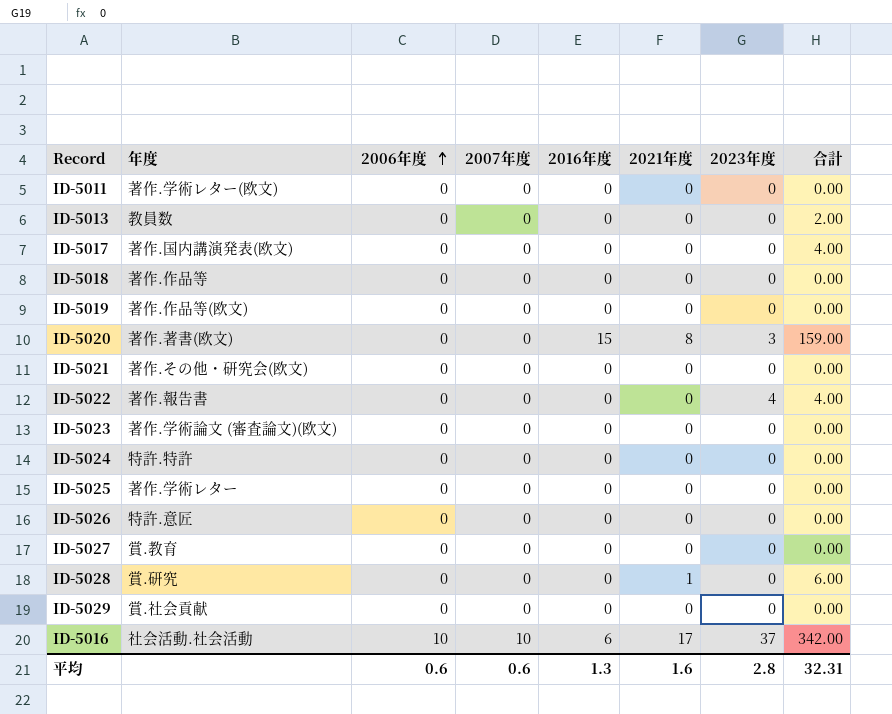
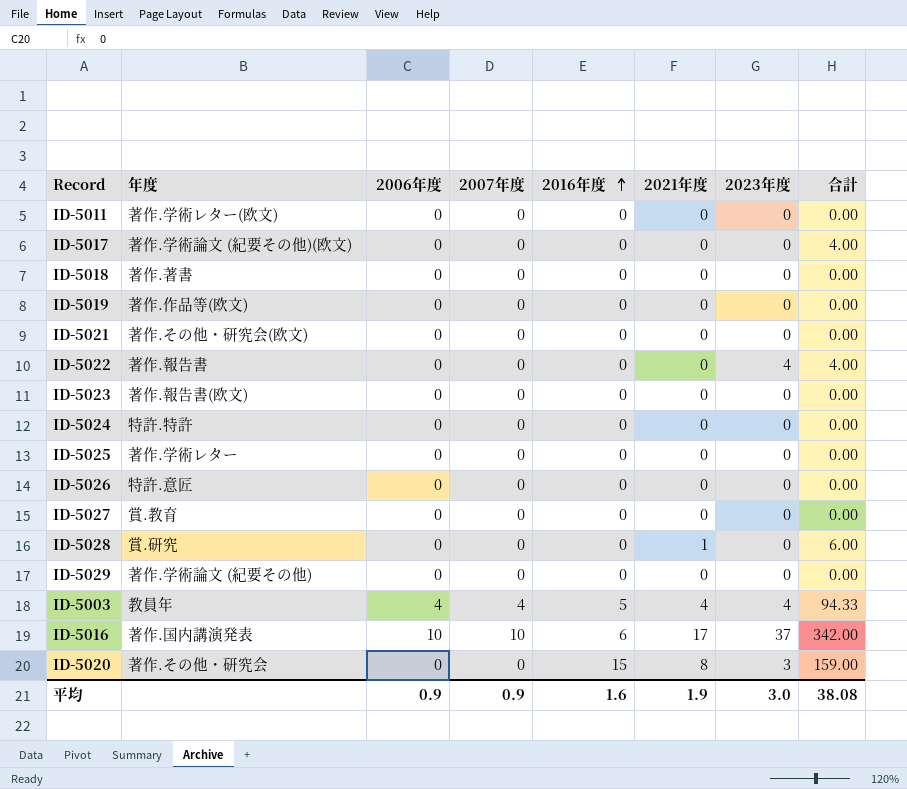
row order: 2006年度 ascending -> 2016年度 ascending
row ID-5013: 教員数 | 0 | 0 | 0 | 0 | 0 | 2.00 -> none
ID-5017 | 年度: 著作.国内講演発表(欧文) -> 著作.学術論文 (紀要その他)(欧文)
ID-5018 | 年度: 著作.作品等 -> 著作.著書
ID-5023 | 年度: 著作.学術論文 (審査論文)(欧文) -> 著作.報告書(欧文)
ID-5029 | 年度: 賞.社会貢献 -> 著作.学術論文 (紀要その他)
row ID-5003: none -> 教員年 | 4 | 4 | 5 | 4 | 4 | 94.33
ID-5016 | 年度: 社会活動.社会活動 -> 著作.国内講演発表
ID-5020 | 年度: 著作.著書(欧文) -> 著作.その他・研究会
平均 | 2006年度: 0.6 -> 0.9
平均 | 2007年度: 0.6 -> 0.9
平均 | 2016年度: 1.3 -> 1.6
平均 | 2021年度: 1.6 -> 1.9
平均 | 2023年度: 2.8 -> 3.0
平均 | 合計: 32.31 -> 38.08

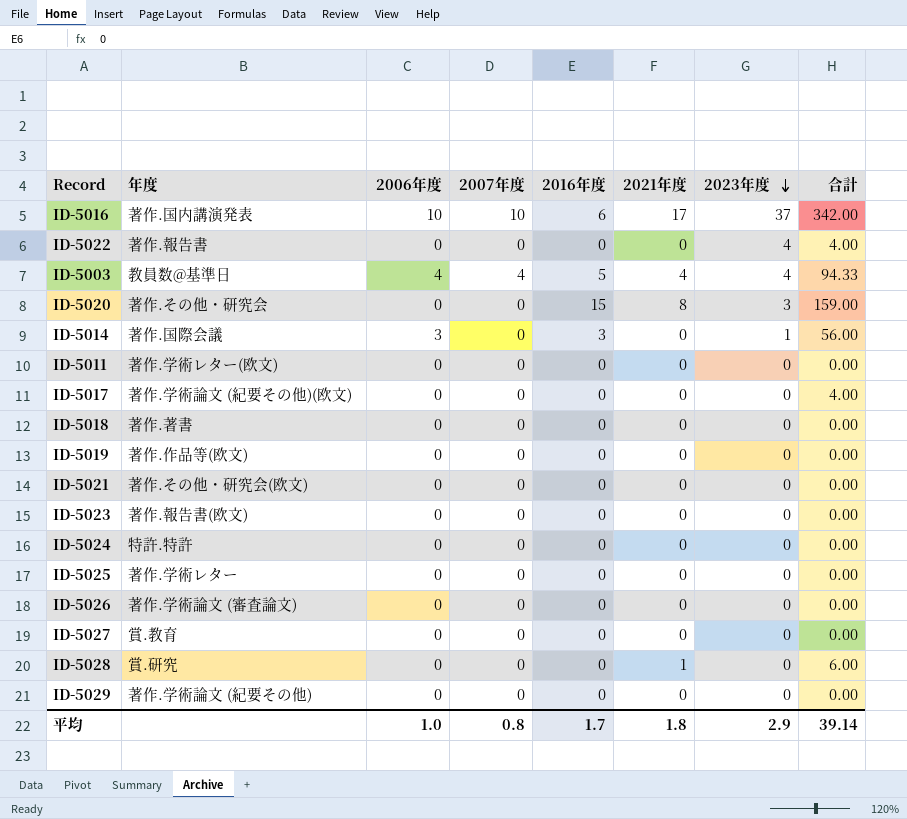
row order: 2016年度 ascending -> 2023年度 descending
ID-5003 | 年度: 教員年 -> 教員数@基準日
row ID-5014: none -> 著作.国際会議 | 3 | 0 | 3 | 0 | 1 | 56.00
ID-5026 | 年度: 特許.意匠 -> 著作.学術論文 (審査論文)
平均 | 2006年度: 0.9 -> 1.0
平均 | 2007年度: 0.9 -> 0.8
平均 | 2016年度: 1.6 -> 1.7
平均 | 2021年度: 1.9 -> 1.8
平均 | 2023年度: 3.0 -> 2.9
平均 | 合計: 38.08 -> 39.14

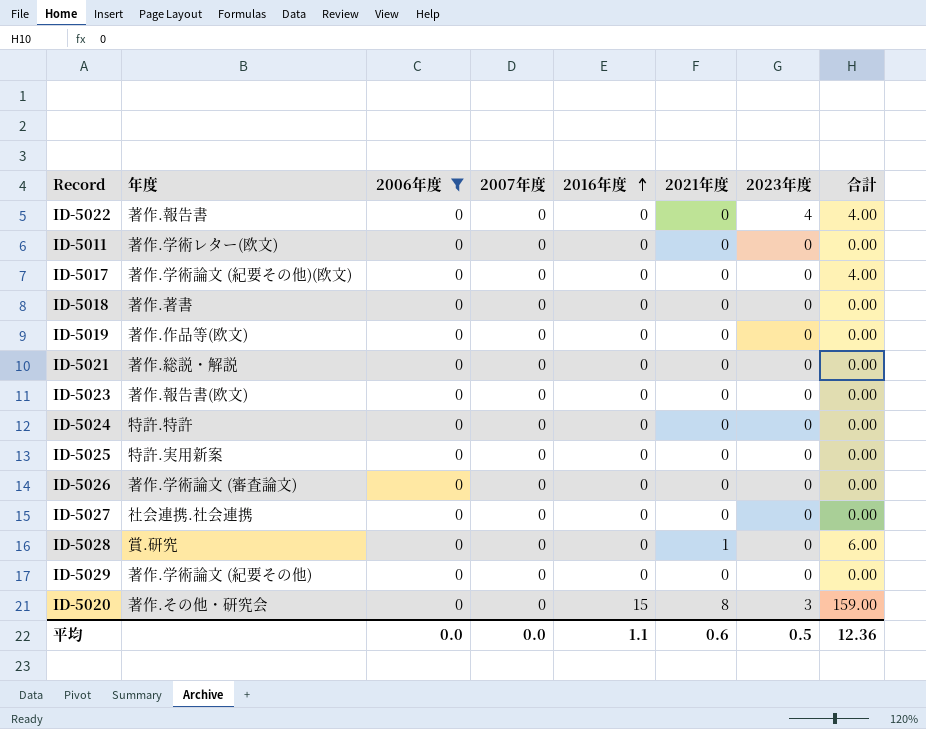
filter: none -> 2006年度 = 0
row order: 2023年度 descending -> 2016年度 ascending
ID-5021 | 年度: 著作.その他・研究会(欧文) -> 著作.総説・解説
ID-5025 | 年度: 著作.学術レター -> 特許.実用新案
ID-5027 | 年度: 賞.教育 -> 社会連携.社会連携
平均 | 2006年度: 1.0 -> 0.0
平均 | 2007年度: 0.8 -> 0.0
平均 | 2016年度: 1.7 -> 1.1
平均 | 2021年度: 1.8 -> 0.6
平均 | 2023年度: 2.9 -> 0.5
平均 | 合計: 39.14 -> 12.36

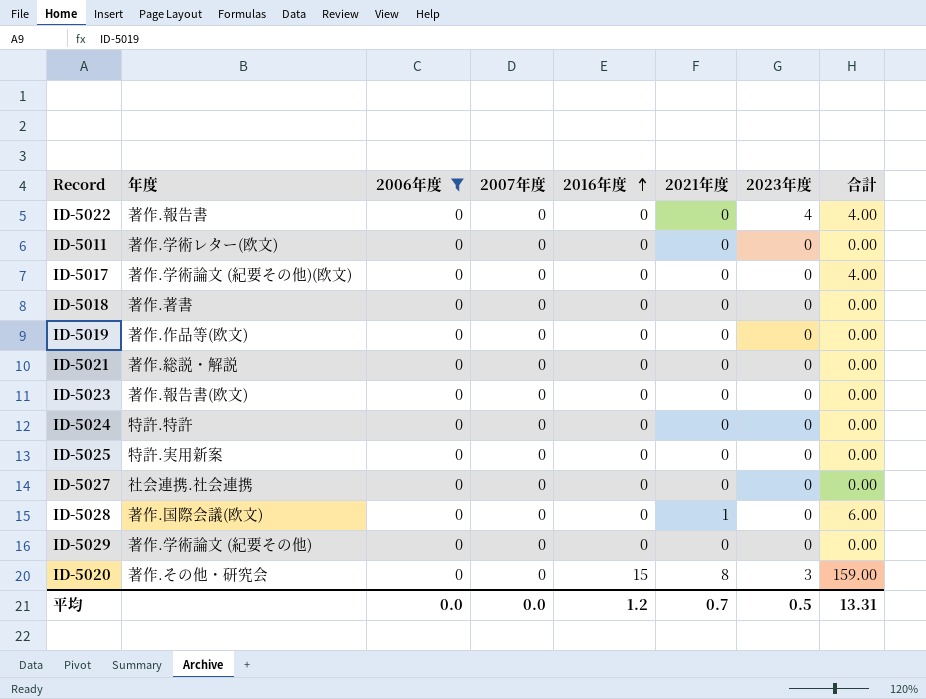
row ID-5026: 著作.学術論文 (審査論文) | 0 | 0 | 0 | 0 | 0 | 0.00 -> none
ID-5028 | 年度: 賞.研究 -> 著作.国際会議(欧文)
平均 | 2016年度: 1.1 -> 1.2
平均 | 2021年度: 0.6 -> 0.7
平均 | 合計: 12.36 -> 13.31

